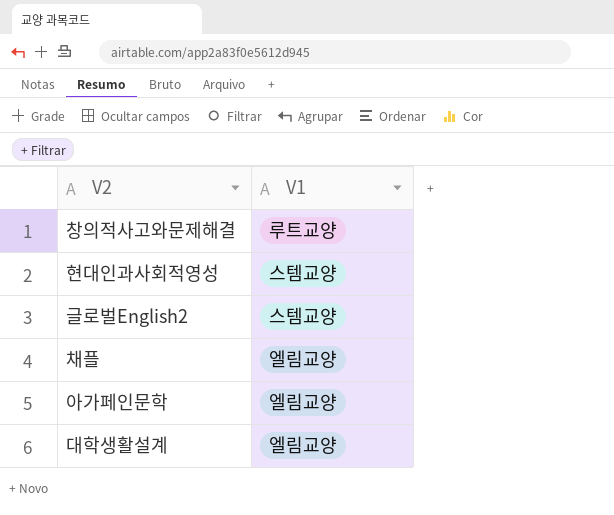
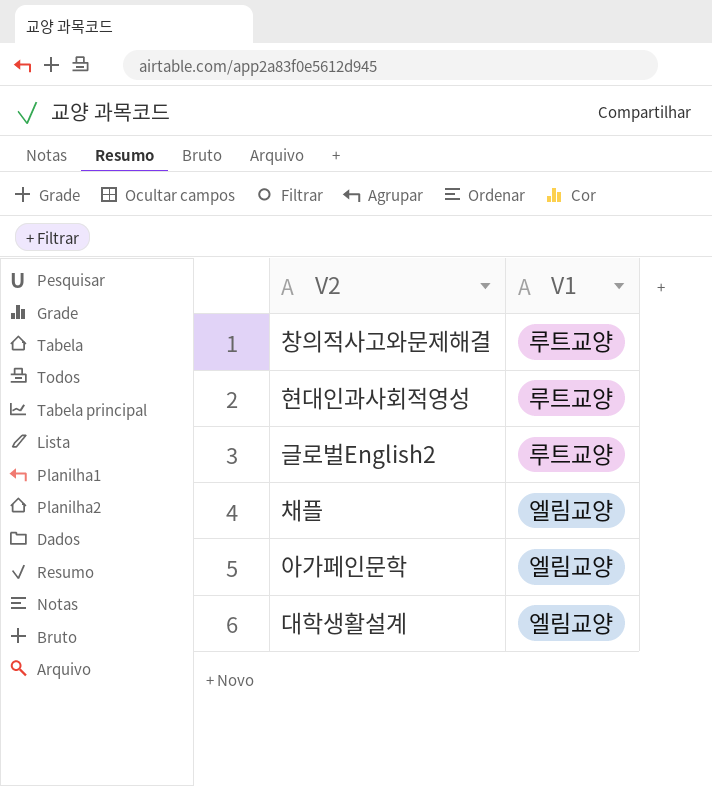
현대인과사회적영성 | V1: 스템교양 -> 루트교양
글로벌English2 | V1: 스템교양 -> 루트교양

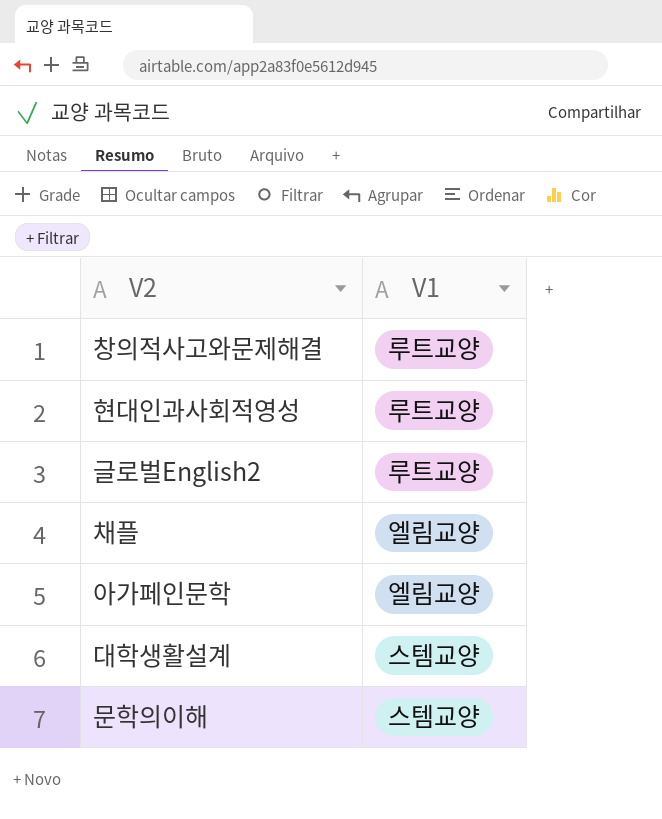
대학생활설계 | V1: 엘림교양 -> 스템교양
row 문학의이해: none -> 스템교양

